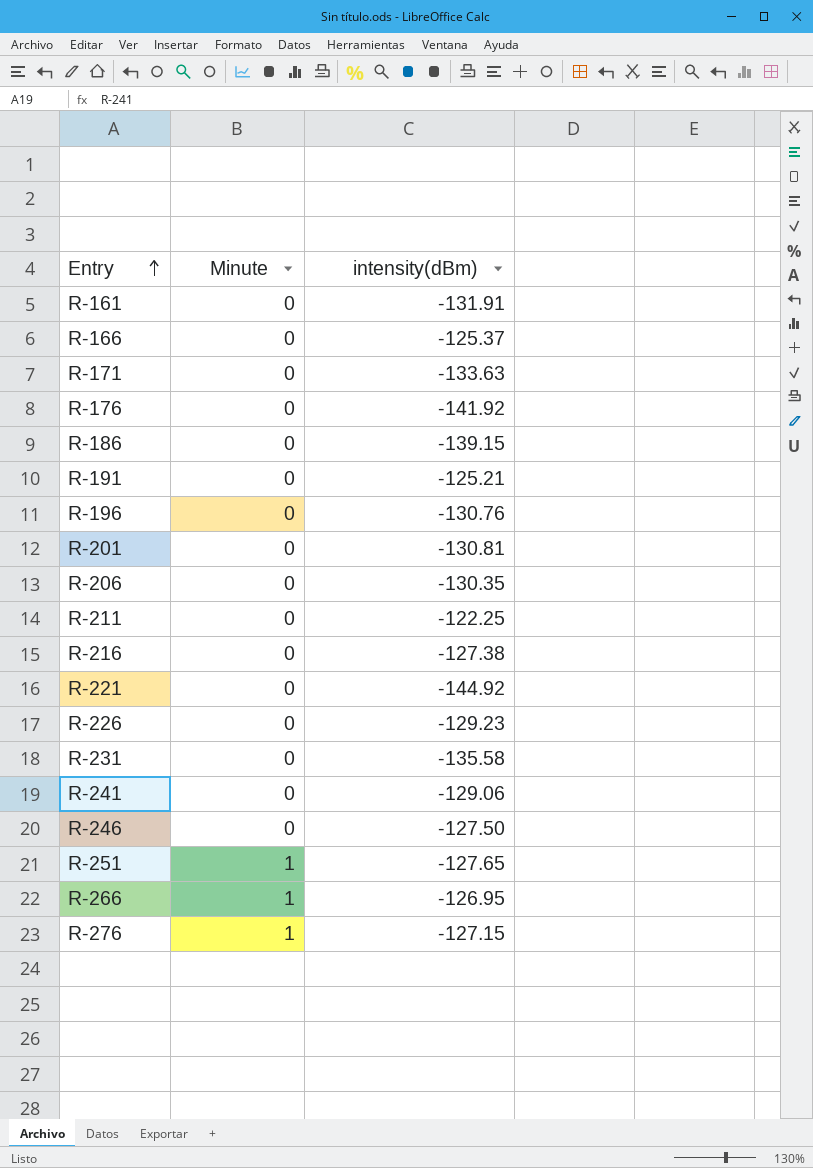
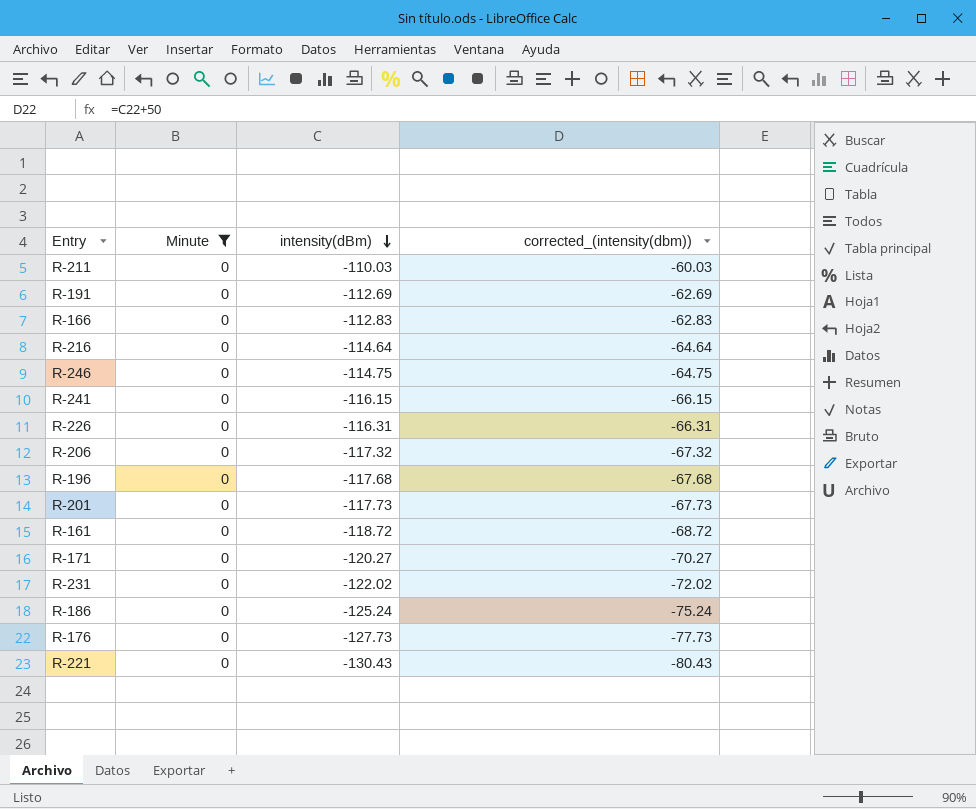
filter: none -> Minute = 0
row order: Entry ascending -> intensity(dBm) descending
column corrected_(intensity(dbm)) | formula: none -> [intensity(dBm)] + 50
R-211 | intensity(dBm): -122.25 -> -110.03
R-191 | intensity(dBm): -125.21 -> -112.69
R-166 | intensity(dBm): -125.37 -> -112.83
R-216 | intensity(dBm): -127.38 -> -114.64
R-246 | intensity(dBm): -127.50 -> -114.75
R-241 | intensity(dBm): -129.06 -> -116.15
R-226 | intensity(dBm): -129.23 -> -116.31
R-206 | intensity(dBm): -130.35 -> -117.32
R-196 | intensity(dBm): -130.76 -> -117.68
R-201 | intensity(dBm): -130.81 -> -117.73
R-161 | intensity(dBm): -131.91 -> -118.72
R-171 | intensity(dBm): -133.63 -> -120.27
R-231 | intensity(dBm): -135.58 -> -122.02
R-186 | intensity(dBm): -139.15 -> -125.24
R-176 | intensity(dBm): -141.92 -> -127.73
R-221 | intensity(dBm): -144.92 -> -130.43

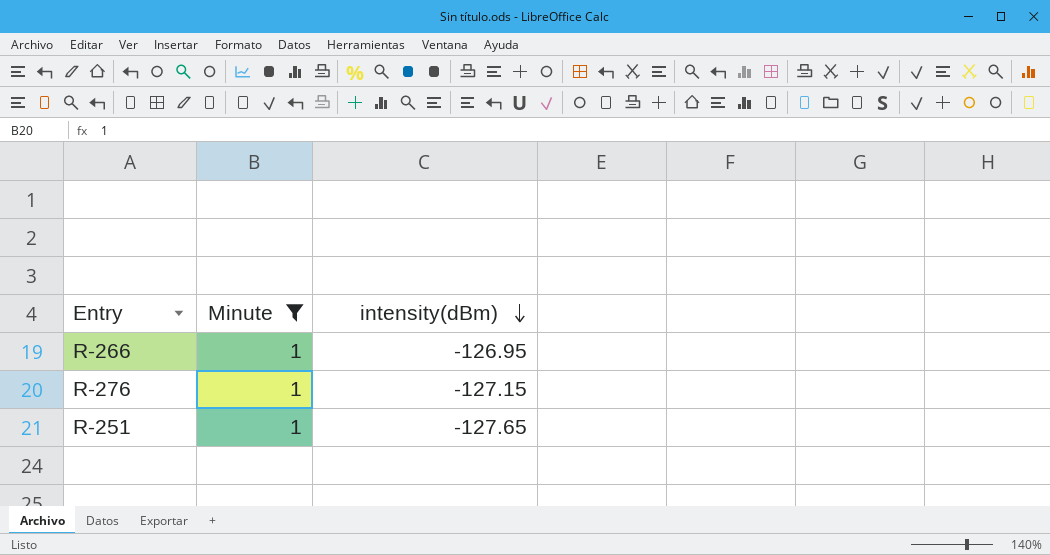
filter: Minute = 0 -> Minute = 1
column corrected_(intensity(dbm)) | formula: [intensity(dBm)] + 50 -> none

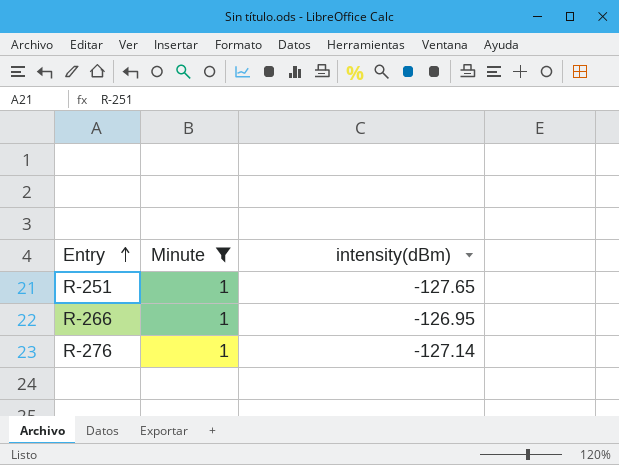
row order: intensity(dBm) descending -> Entry ascending
R-276 | intensity(dBm): -127.15 -> -127.14

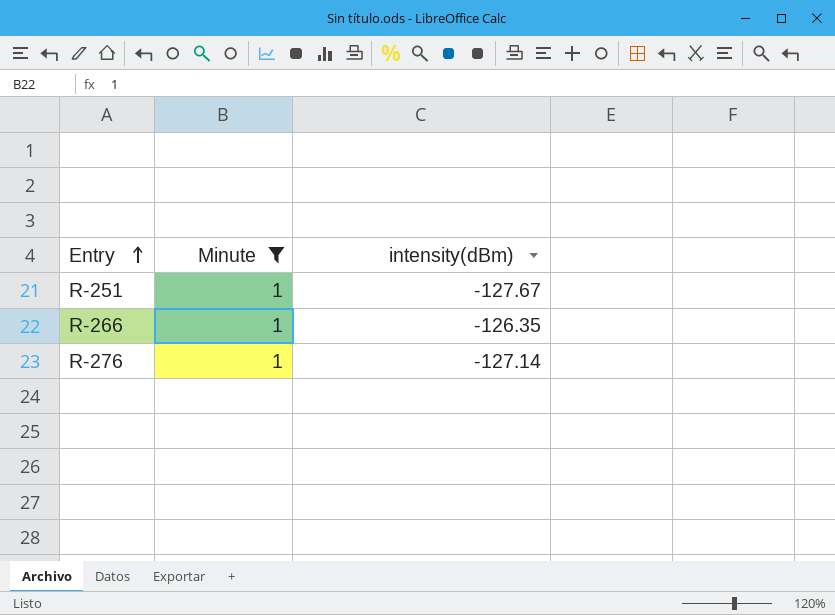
R-251 | intensity(dBm): -127.65 -> -127.67
R-266 | intensity(dBm): -126.95 -> -126.35

